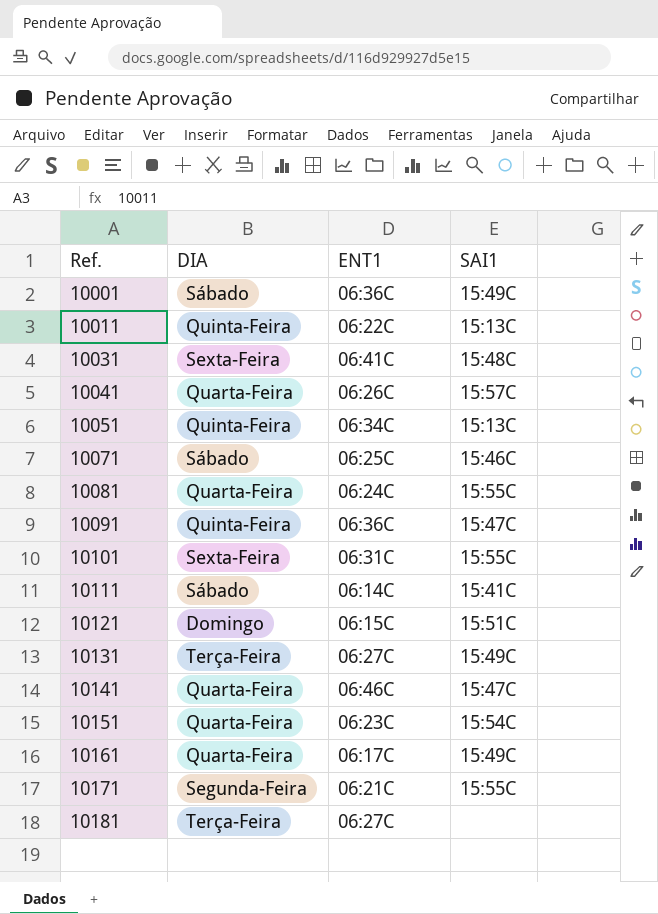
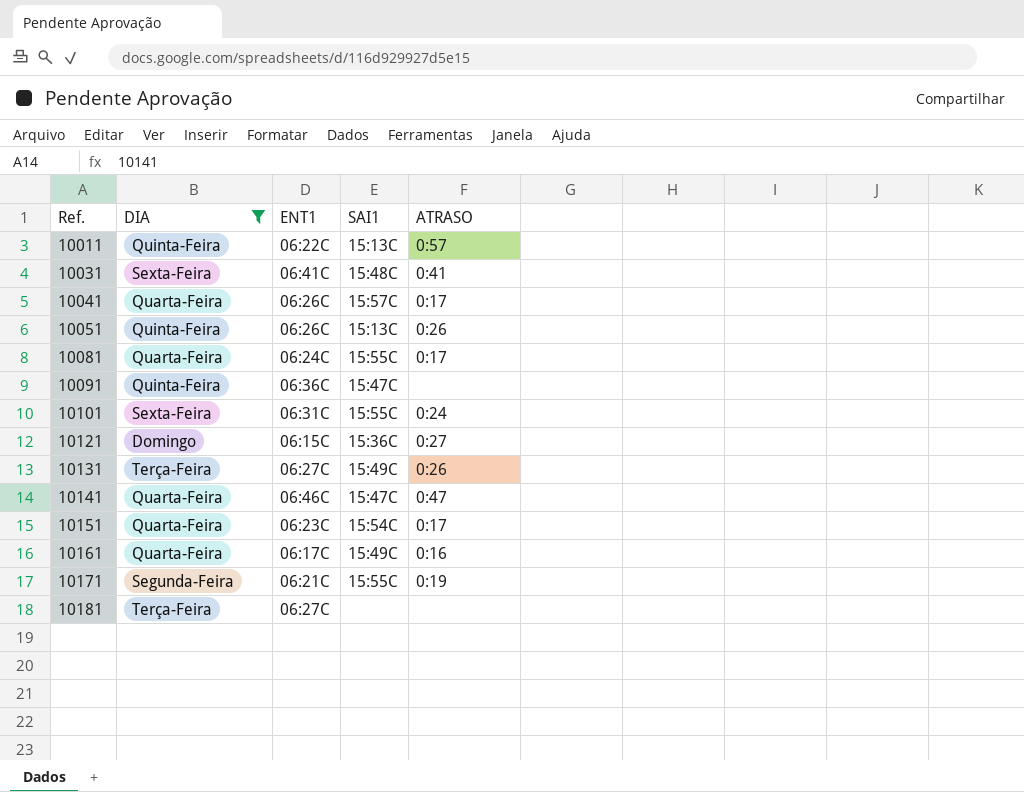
filter: none -> DIA != Sábado
column ATRASO | position: none -> 5
10051 | ENT1: 06:34C -> 06:26C
10121 | SAI1: 15:51C -> 15:36C

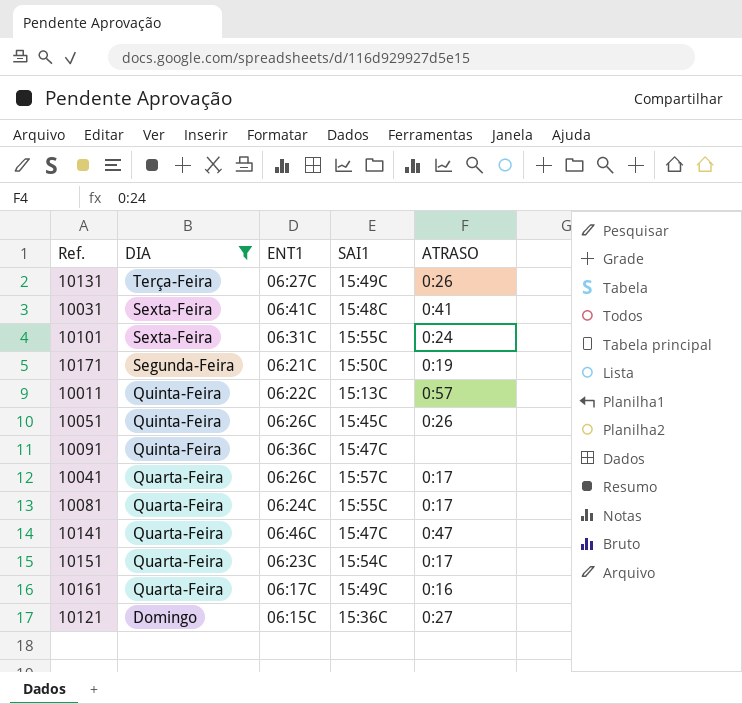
row order: Ref. ascending -> DIA descending
row 10181: Terça-Feira | 06:27C | none | none -> none
10171 | SAI1: 15:55C -> 15:50C
10051 | SAI1: 15:13C -> 15:45C

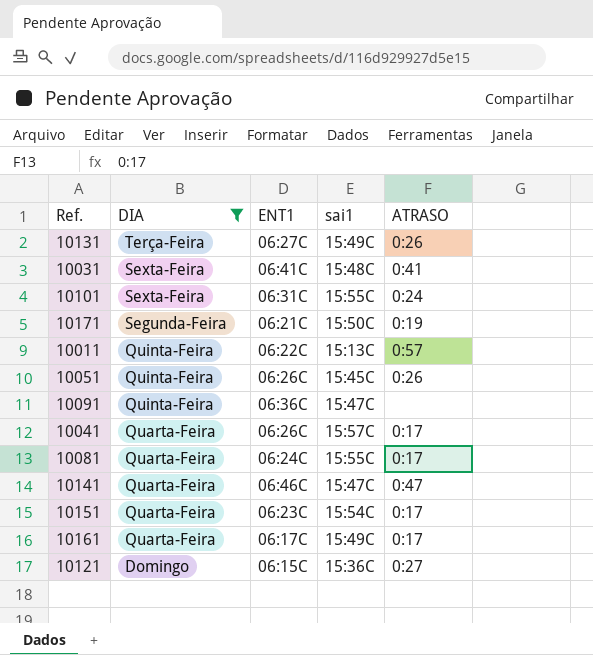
column name: SAI1 -> sai1
10161 | ATRASO: 0:16 -> 0:17

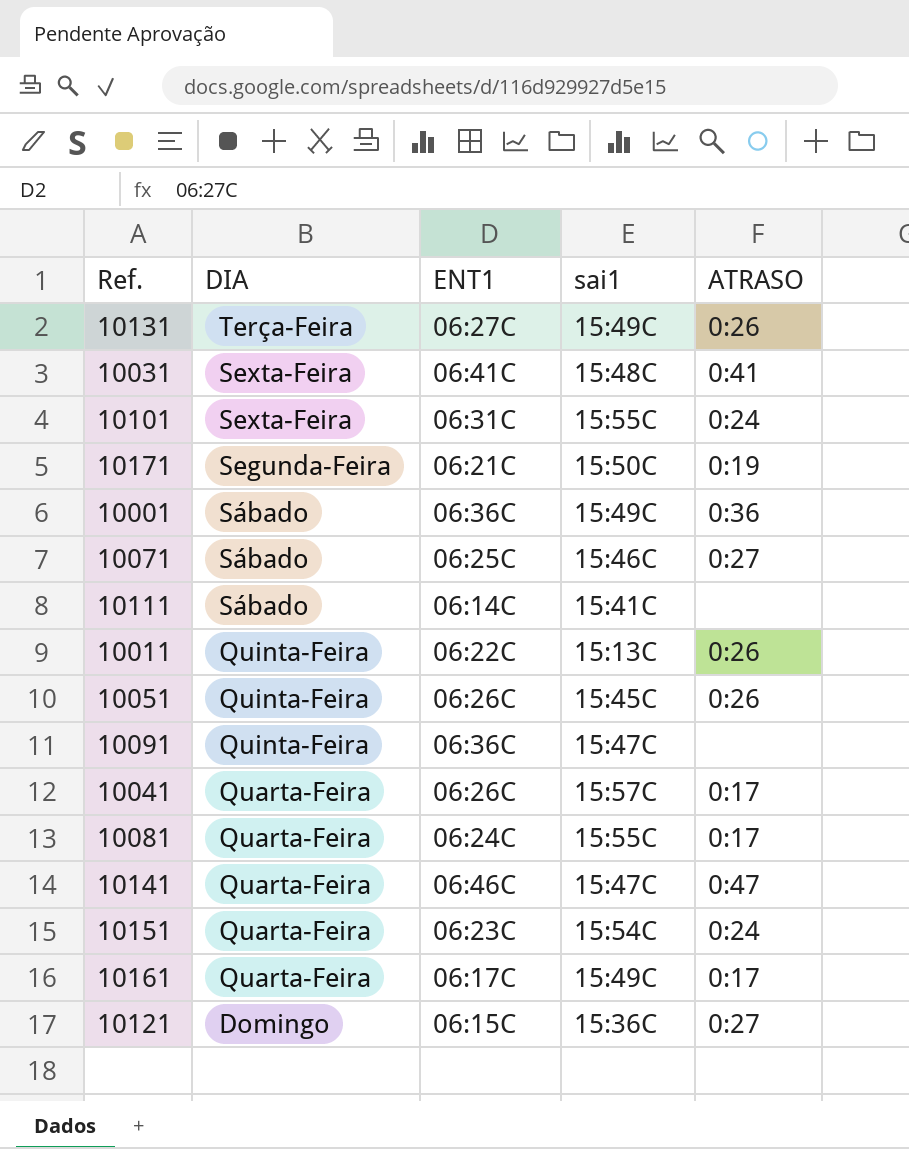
filter: DIA != Sábado -> none
10011 | ATRASO: 0:57 -> 0:26
10151 | ATRASO: 0:17 -> 0:24

